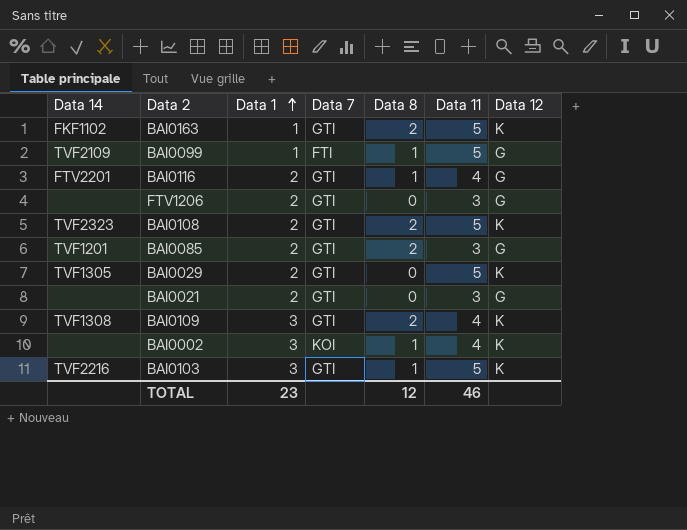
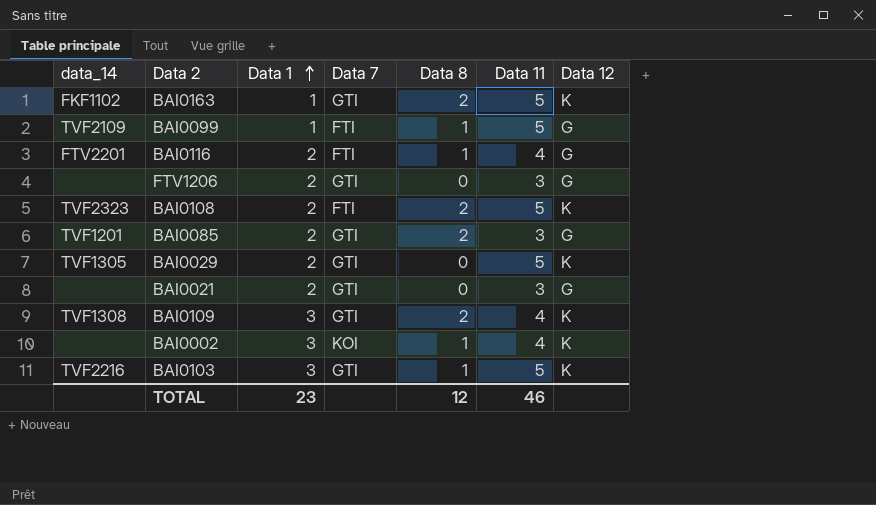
column name: Data 14 -> data_14
BAI0116 | Data 7: GTI -> FTI
BAI0108 | Data 7: GTI -> FTI

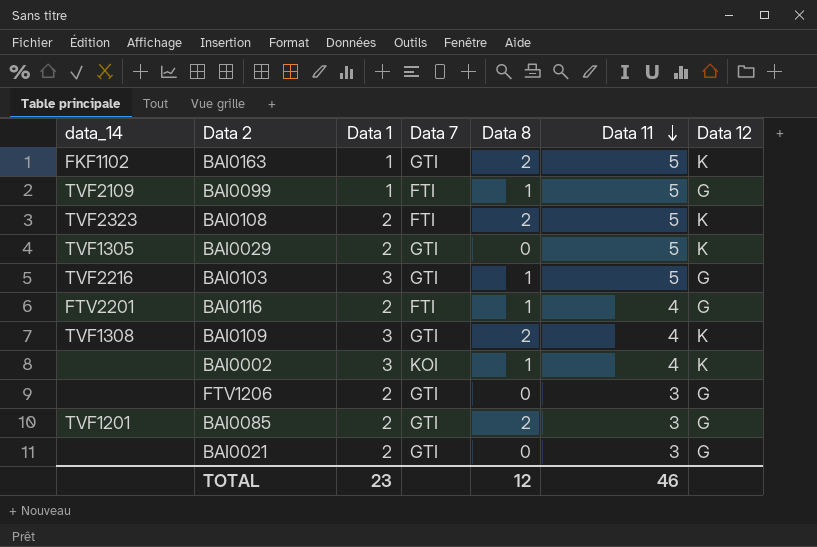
row order: Data 1 ascending -> Data 11 descending
BAI0103 | Data 12: K -> G

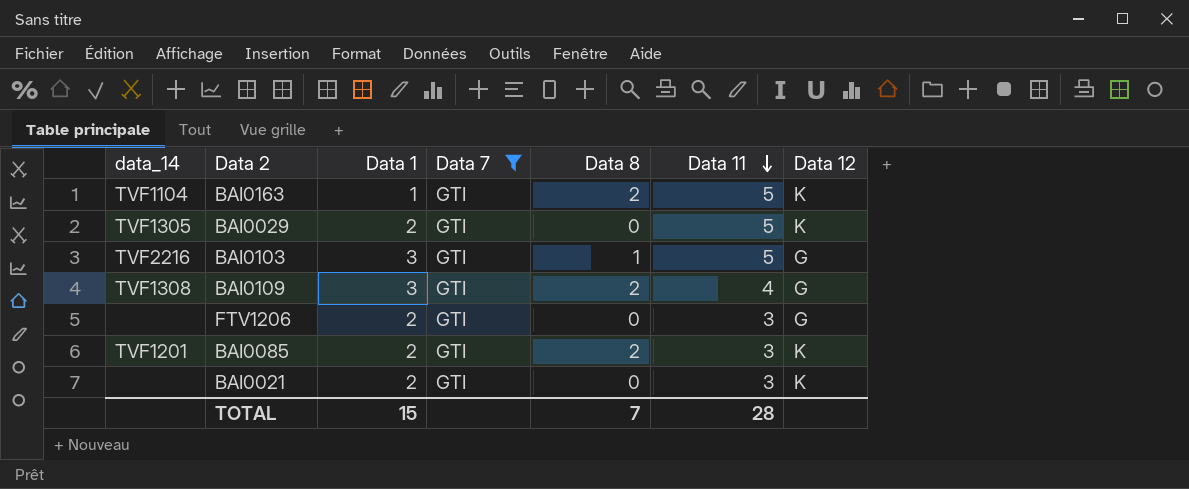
filter: none -> Data 7 = GTI
BAI0163 | data_14: FKF1102 -> TVF1104
BAI0109 | Data 12: K -> G
BAI0085 | Data 12: G -> K
BAI0021 | Data 12: G -> K
TOTAL | Data 1: 23 -> 15
TOTAL | Data 8: 12 -> 7
TOTAL | Data 11: 46 -> 28

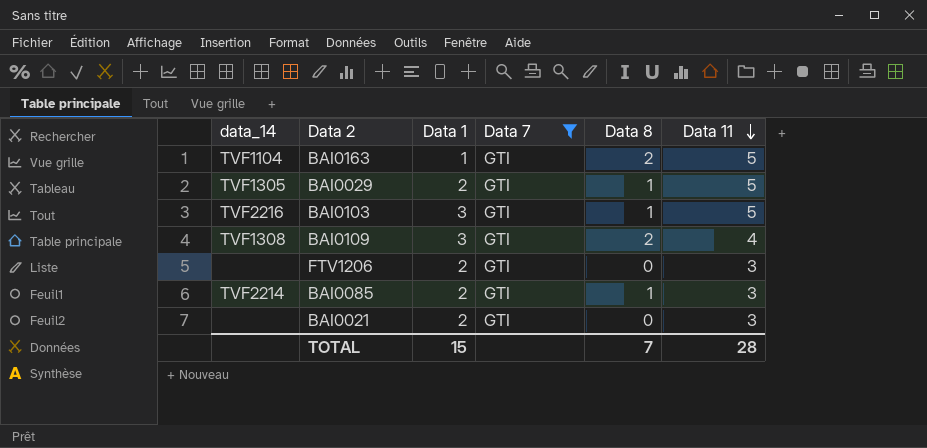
column Data 12 | position: 7 -> none
BAI0029 | Data 8: 0 -> 1
BAI0085 | data_14: TVF1201 -> TVF2214
BAI0085 | Data 8: 2 -> 1

